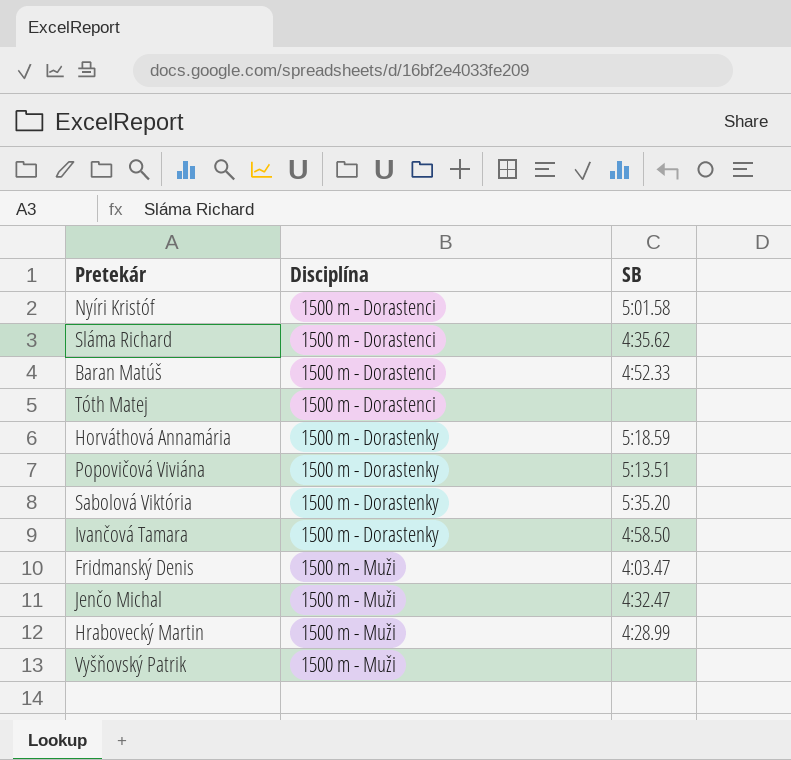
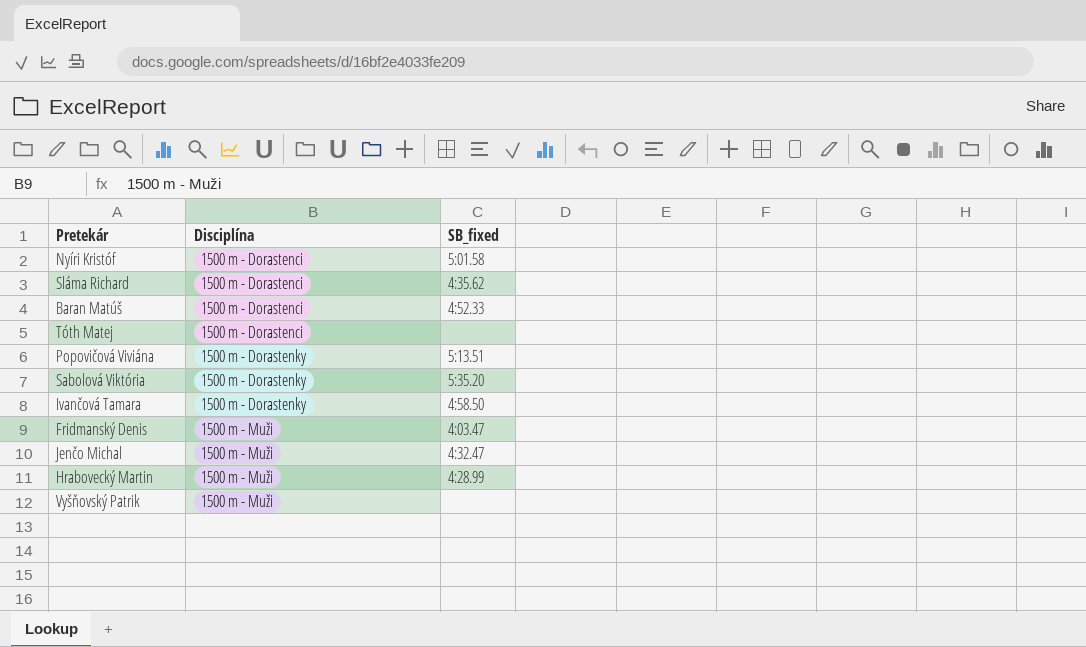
column name: SB -> SB_fixed
row Horváthová Annamária: 1500 m - Dorastenky | 5:18.59 -> none

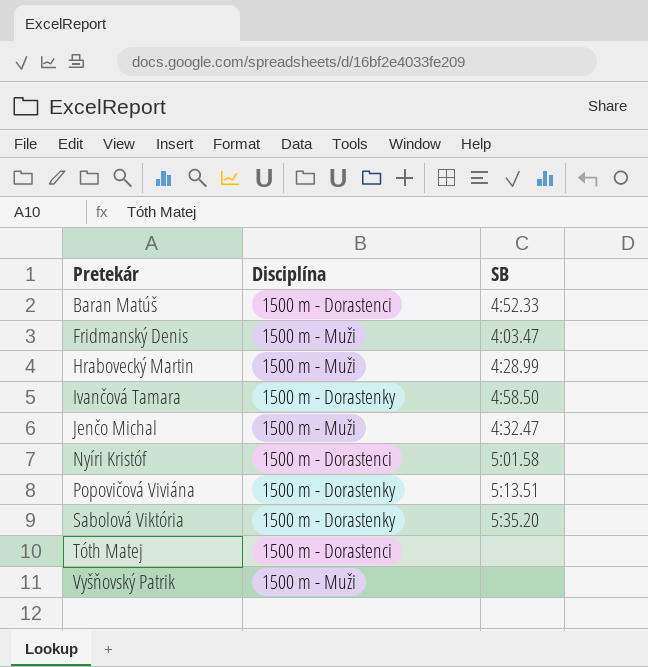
row order: Disciplína ascending -> Pretekár ascending
column name: SB_fixed -> SB
row Sláma Richard: 1500 m - Dorastenci | 4:35.62 -> none

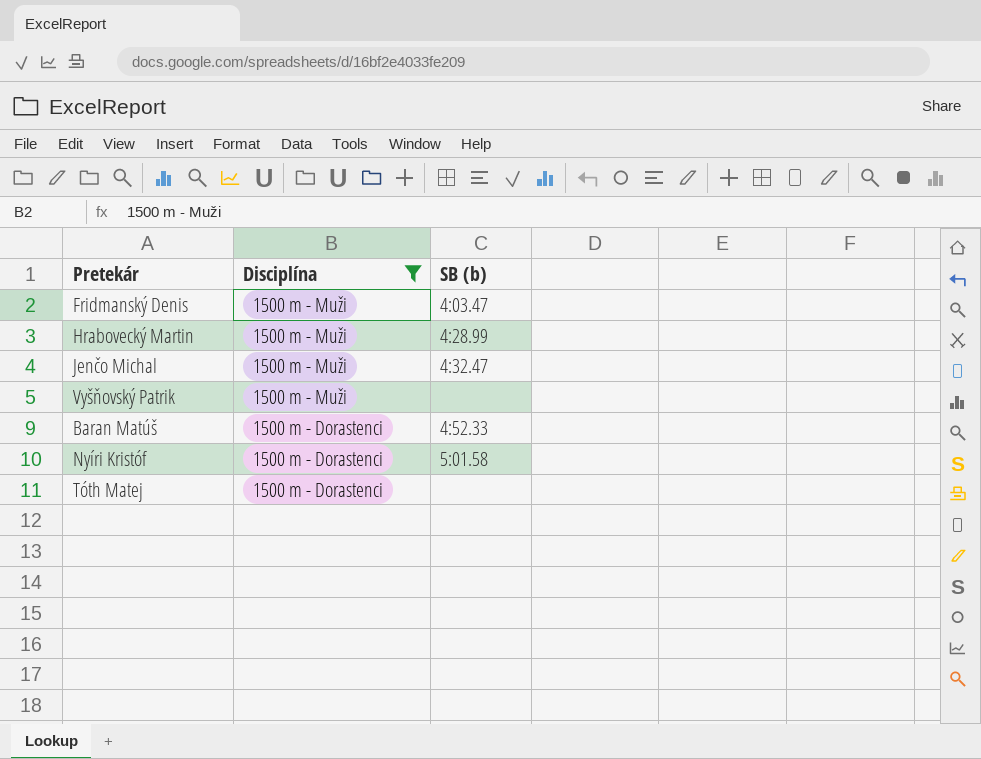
filter: none -> Disciplína != 1500 m - Dorastenky
row order: Pretekár ascending -> Disciplína descending
column name: SB -> SB (b)

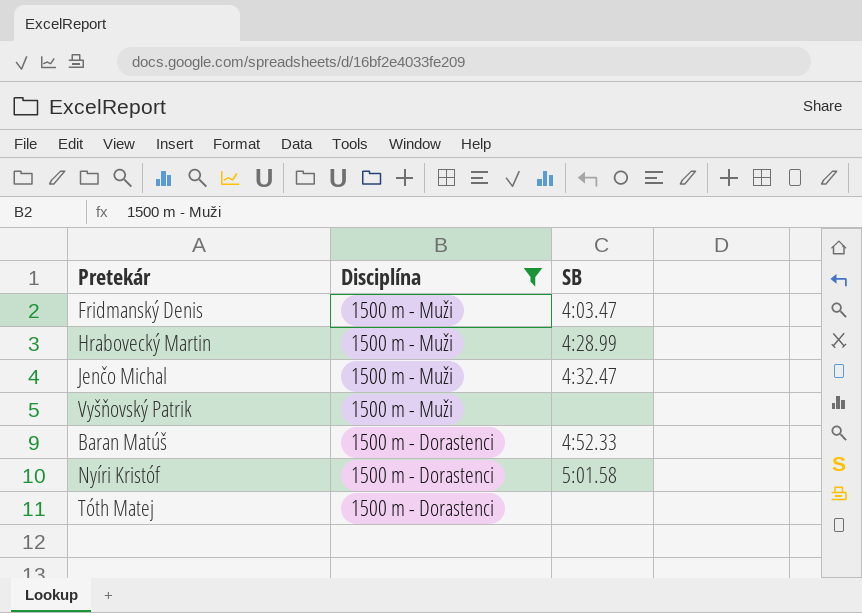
column name: SB (b) -> SB

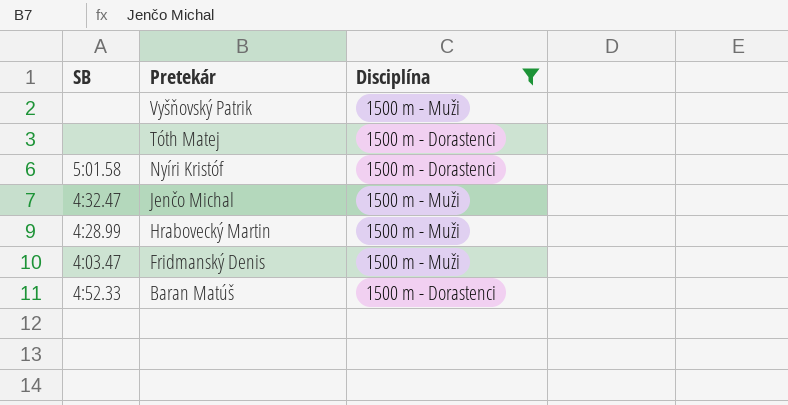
row order: Disciplína descending -> Pretekár descending
column SB | position: 3 -> 1

